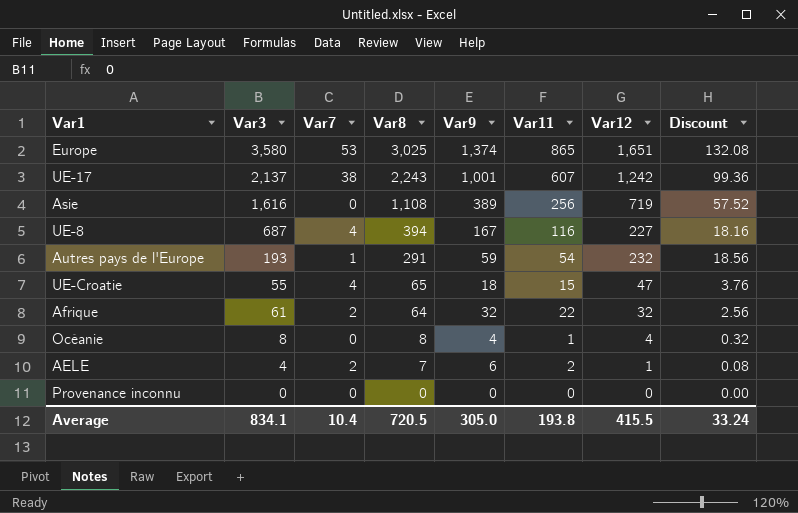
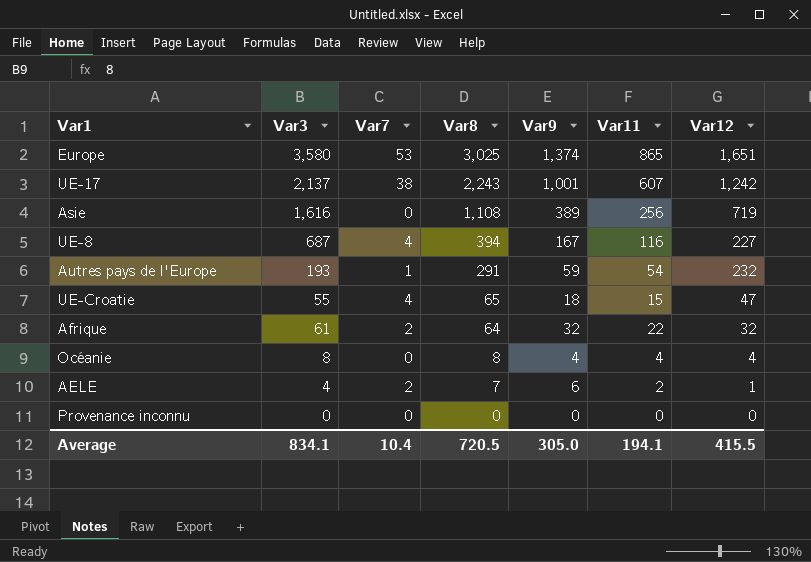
column Discount | formula: [Var12] * 0.08 -> none
Océanie | Var11: 1 -> 4
Average | Var11: 193.8 -> 194.1

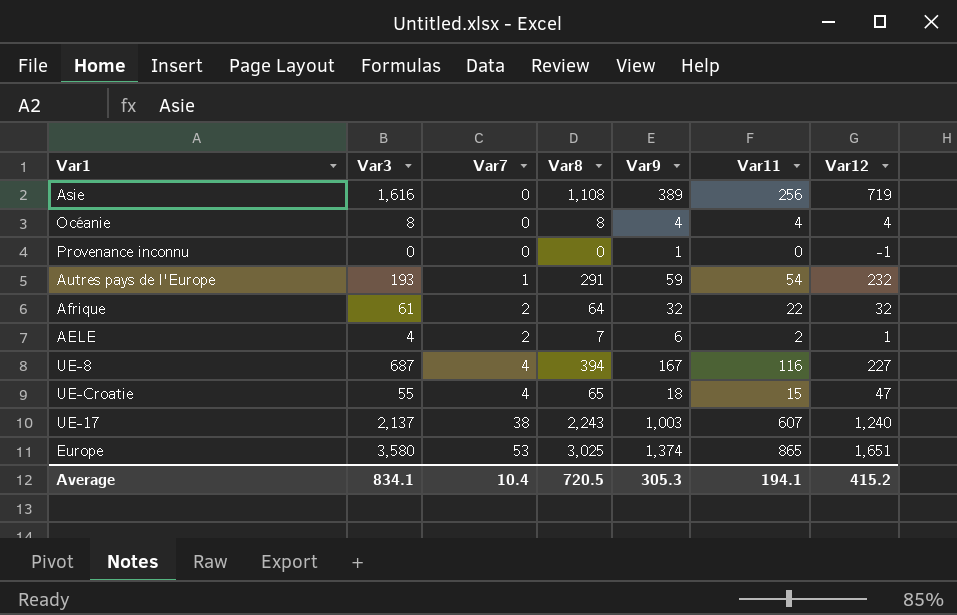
row order: Var8 descending -> Var7 ascending
Provenance inconnu | Var9: 0 -> 1
Provenance inconnu | Var12: 0 -> -1
UE-17 | Var9: 1,001 -> 1,003
UE-17 | Var12: 1,242 -> 1,240
Average | Var9: 305.0 -> 305.3
Average | Var12: 415.5 -> 415.2

